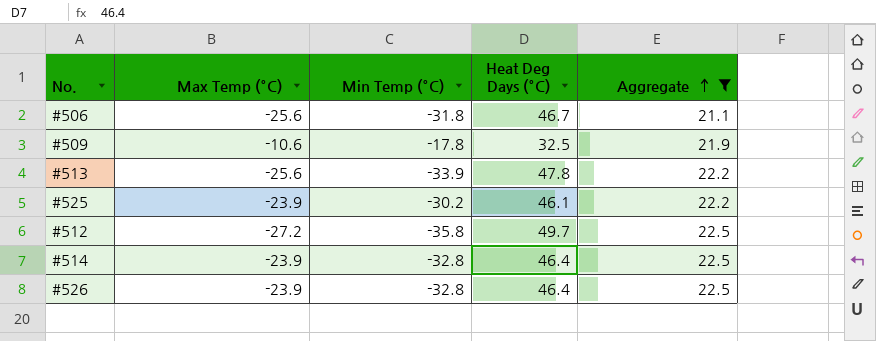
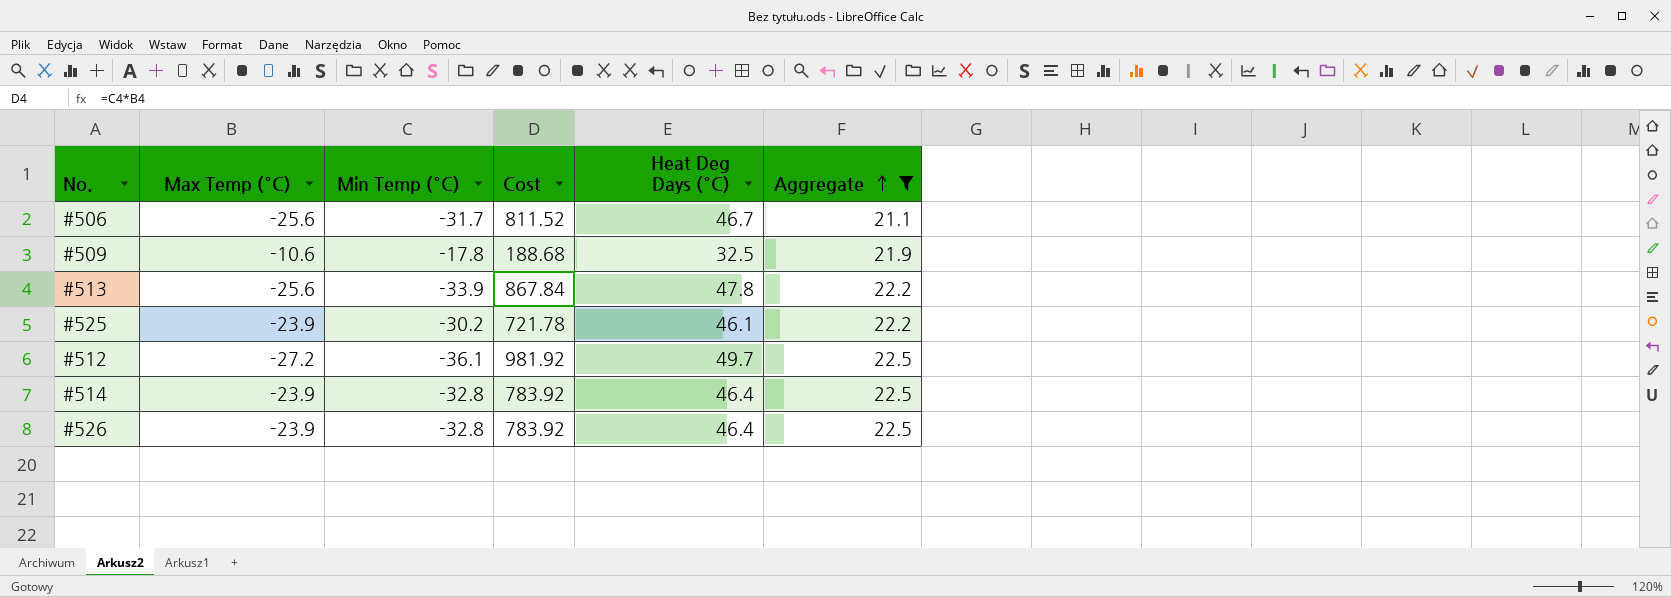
column Cost | formula: none -> [Max Temp (°C)] * [Min Temp (°C)]
#506 | Min Temp (°C): -31.8 -> -31.7
#512 | Min Temp (°C): -35.8 -> -36.1

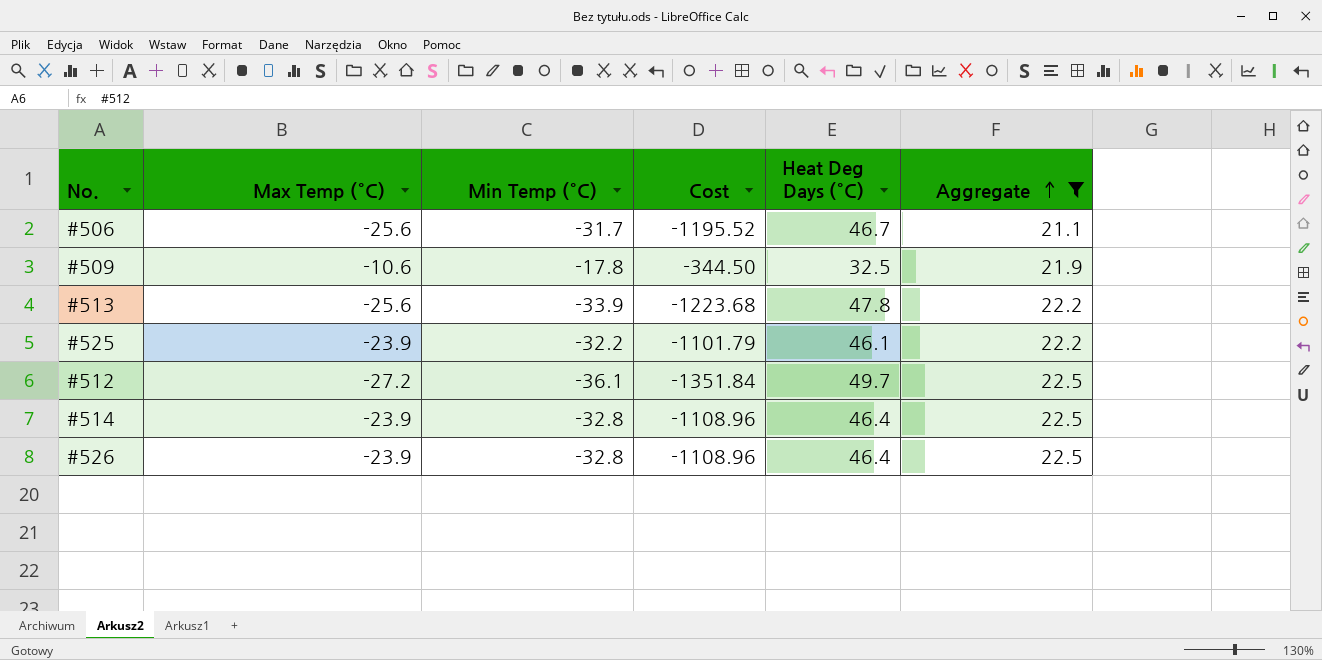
column Cost | formula: [Max Temp (°C)] * [Min Temp (°C)] -> [Max Temp (°C)] * [Heat Deg Days (°C)]
#525 | Min Temp (°C): -30.2 -> -32.2

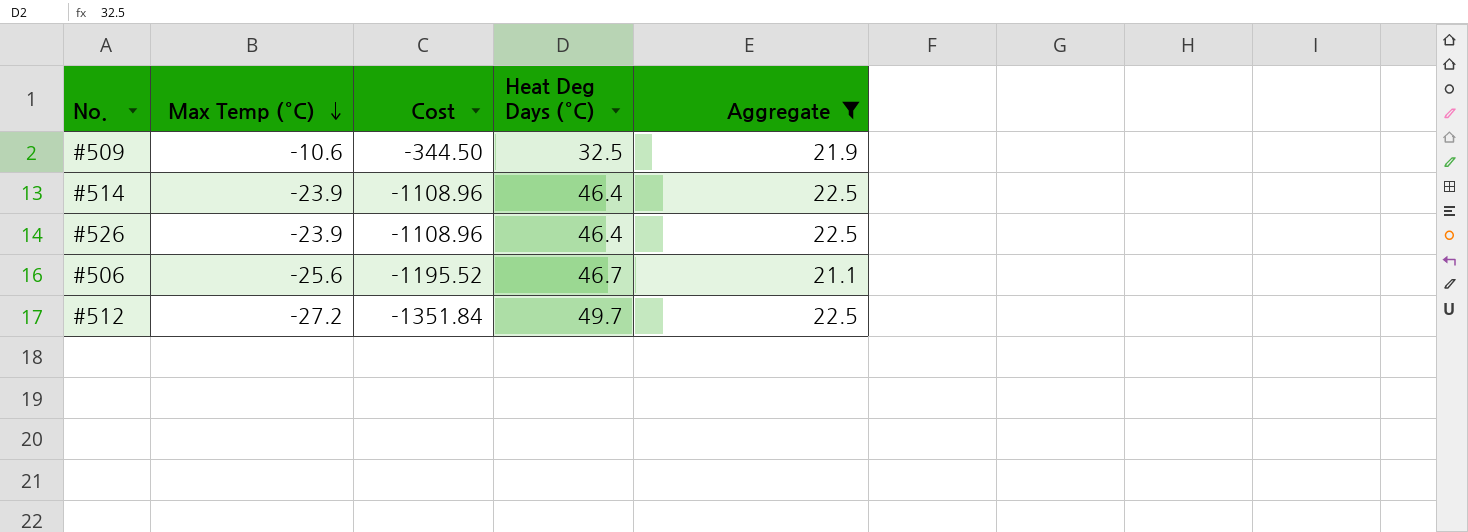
row order: Aggregate ascending -> Max Temp (°C) descending
column Min Temp (°C) | position: 3 -> none
row #513: -25.6 | -33.9 | -1223.68 | 47.8 | 22.2 -> none
row #525: -23.9 | -32.2 | -1101.79 | 46.1 | 22.2 -> none

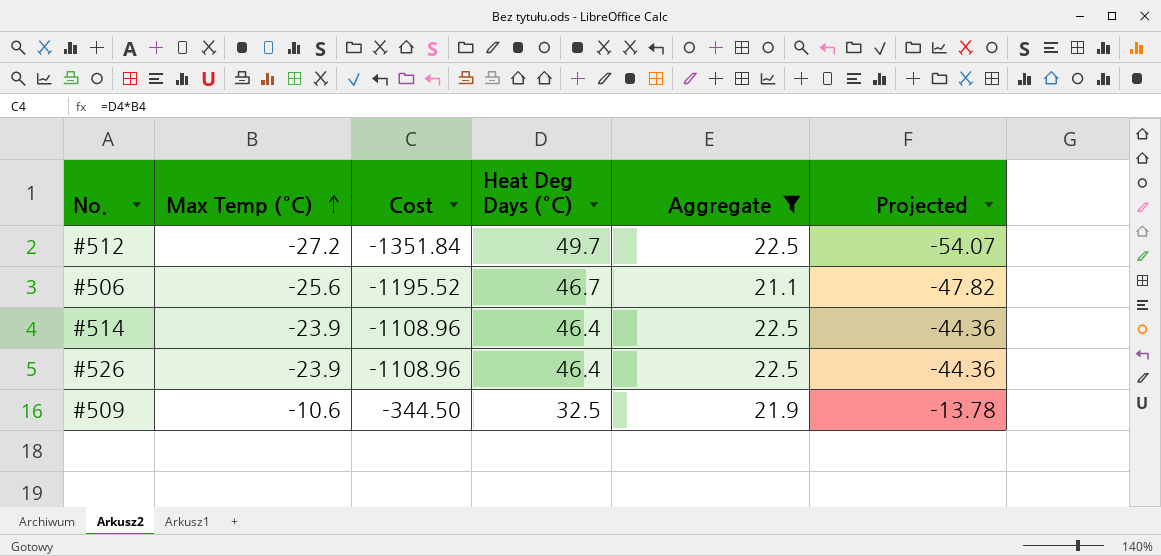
row order: Max Temp (°C) descending -> Max Temp (°C) ascending
column Projected | formula: none -> [Cost] * 0.04

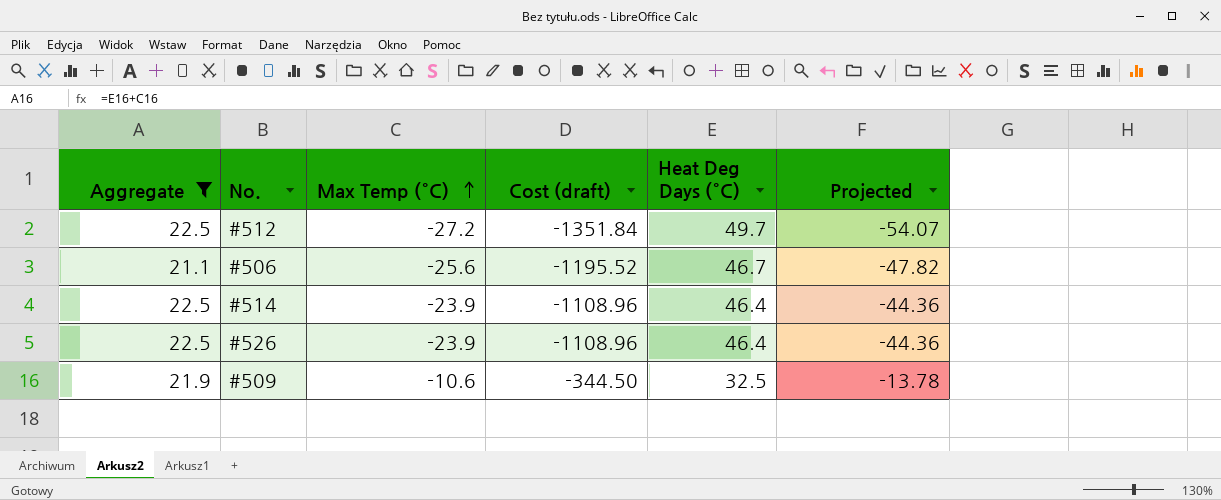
column Aggregate | position: 5 -> 1
column name: Cost -> Cost (draft)

